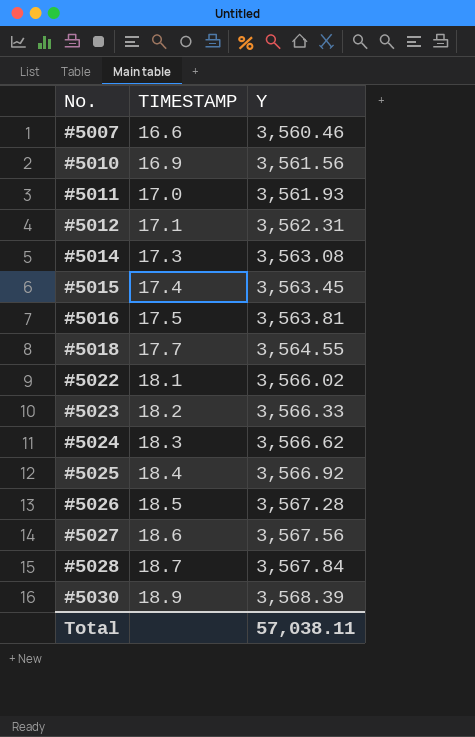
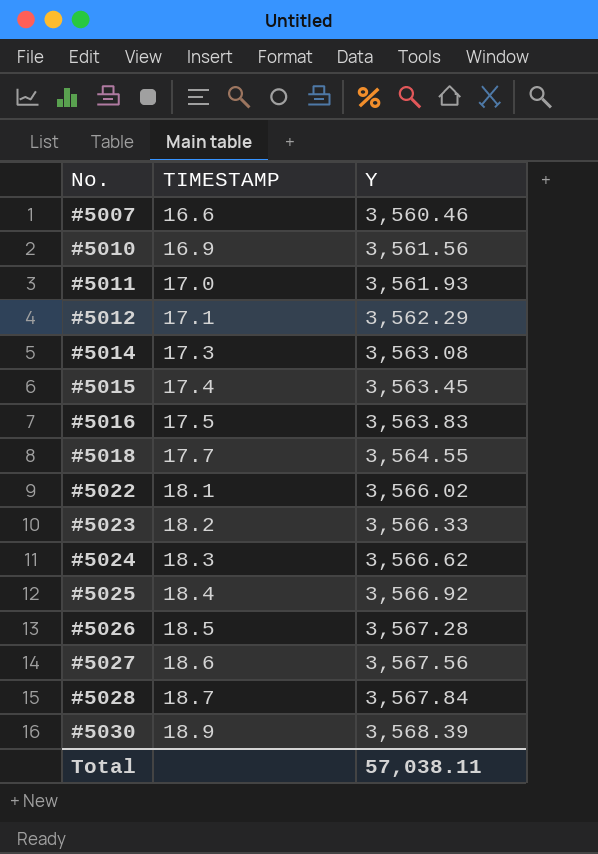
#5012 | Y: 3,562.31 -> 3,562.29
#5016 | Y: 3,563.81 -> 3,563.83

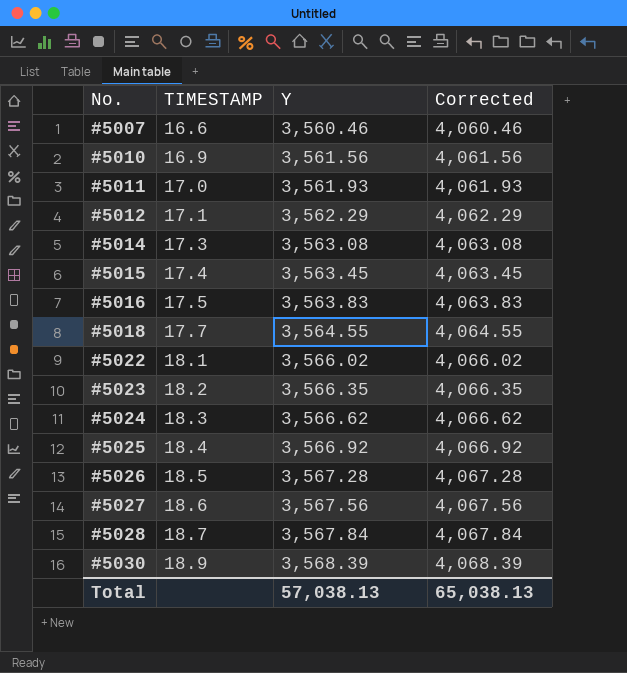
column Corrected | formula: none -> [Y] + 500
#5023 | Y: 3,566.33 -> 3,566.35
Total | Y: 57,038.11 -> 57,038.13

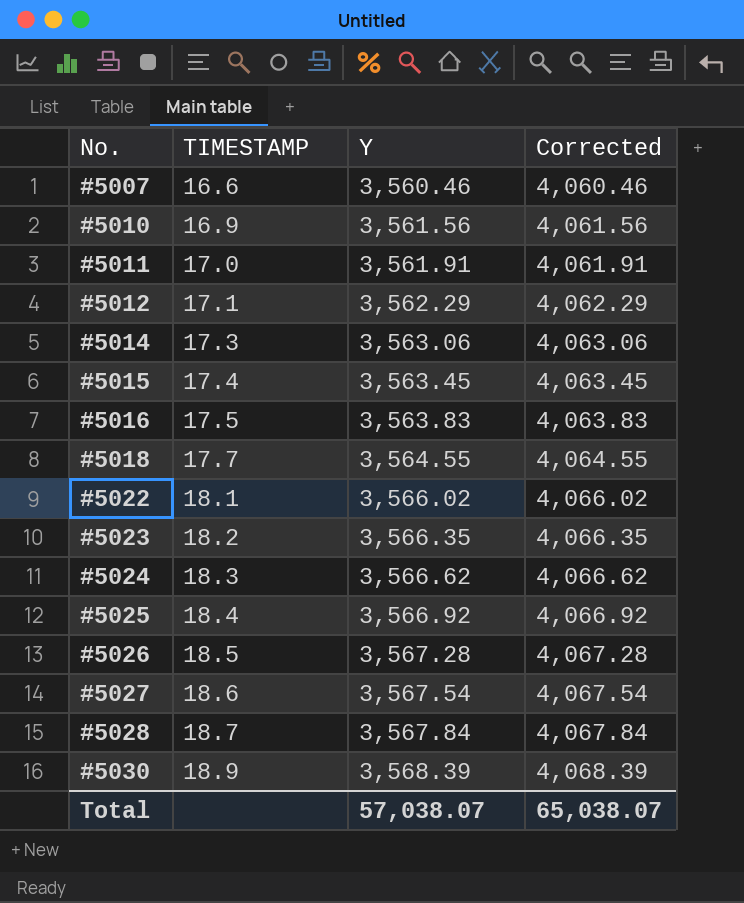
#5011 | Y: 3,561.93 -> 3,561.91
#5011 | Corrected: 4,061.93 -> 4,061.91
#5014 | Y: 3,563.08 -> 3,563.06
#5014 | Corrected: 4,063.08 -> 4,063.06
#5027 | Y: 3,567.56 -> 3,567.54
#5027 | Corrected: 4,067.56 -> 4,067.54
Total | Y: 57,038.13 -> 57,038.07
Total | Corrected: 65,038.13 -> 65,038.07

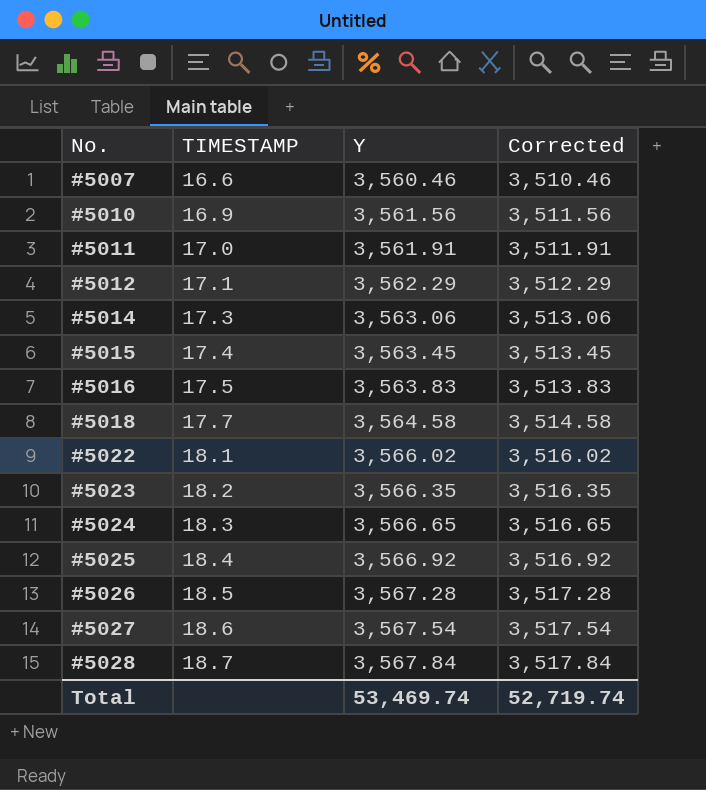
column Corrected | formula: [Y] + 500 -> [Y] - 50
row #5030: 18.9 | 3,568.39 | 4,068.39 -> none
#5018 | Y: 3,564.55 -> 3,564.58
#5024 | Y: 3,566.62 -> 3,566.65
Total | Y: 57,038.07 -> 53,469.74
Total | Corrected: 65,038.07 -> 52,719.74

